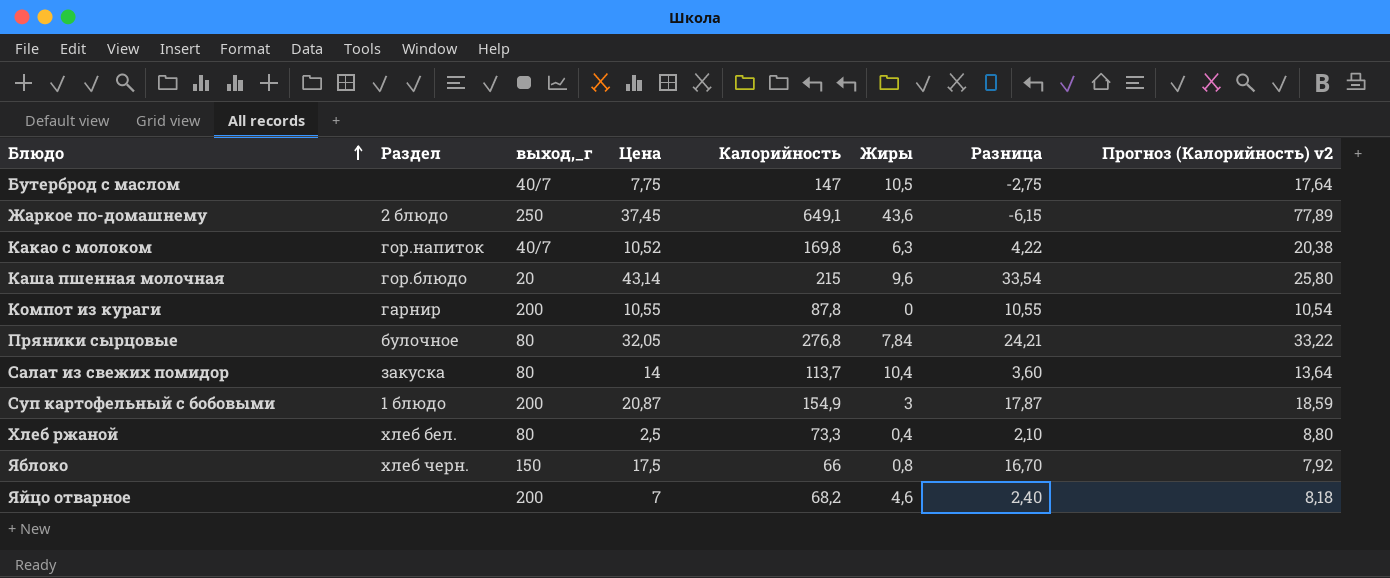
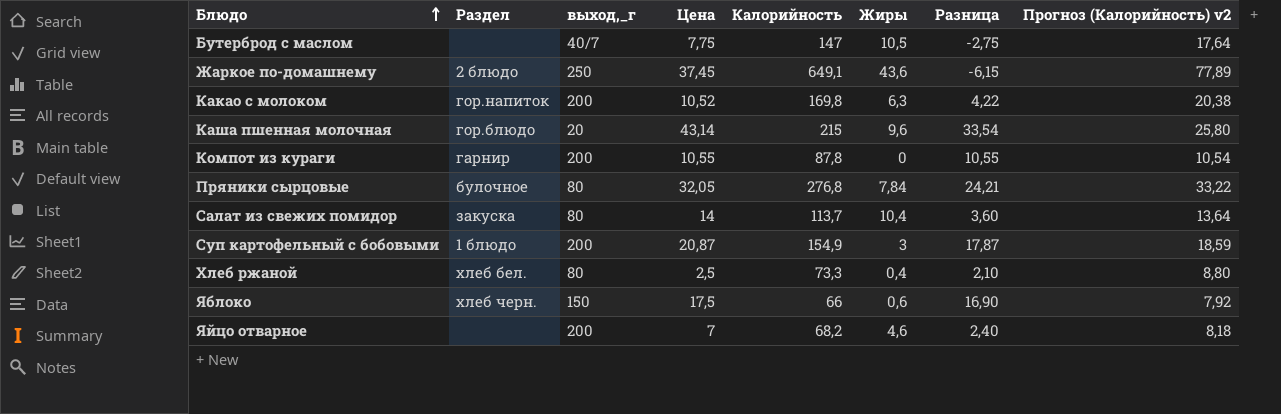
Какао с молоком | выход,_г: 40/7 -> 200
Яблоко | Жиры: 0,8 -> 0,6
Яблоко | Разница: 16,70 -> 16,90

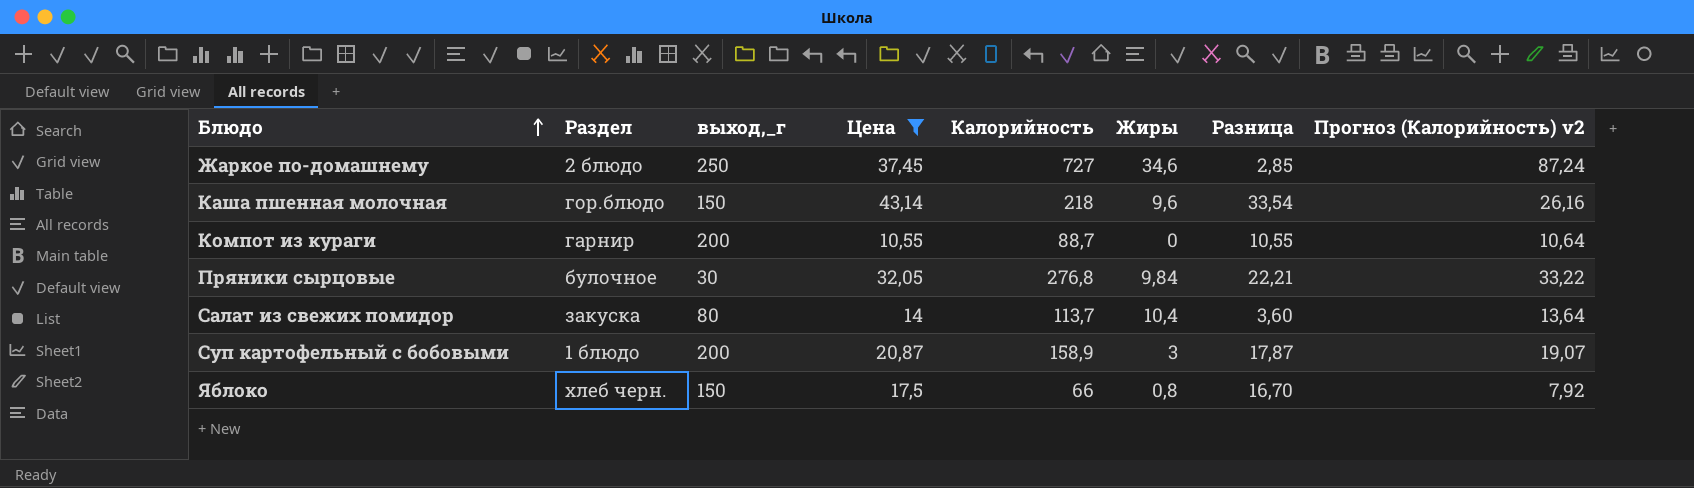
filter: none -> Цена >= 10,55
Жаркое по-домашнему | Калорийность: 649,1 -> 727
Жаркое по-домашнему | Жиры: 43,6 -> 34,6
Жаркое по-домашнему | Разница: -6,15 -> 2,85
Жаркое по-домашнему | Прогноз (Калорийность) v2: 77,89 -> 87,24
Каша пшенная молочная | выход,_г: 20 -> 150
Каша пшенная молочная | Калорийность: 215 -> 218
Каша пшенная молочная | Прогноз (Калорийность) v2: 25,80 -> 26,16
Компот из кураги | Калорийность: 87,8 -> 88,7
Компот из кураги | Прогноз (Калорийность) v2: 10,54 -> 10,64
Пряники сырцовые | выход,_г: 80 -> 30
Пряники сырцовые | Жиры: 7,84 -> 9,84
Пряники сырцовые | Разница: 24,21 -> 22,21
Суп картофельный с бобовыми | Калорийность: 154,9 -> 158,9
Суп картофельный с бобовыми | Прогноз (Калорийность) v2: 18,59 -> 19,07
Яблоко | Жиры: 0,6 -> 0,8
Яблоко | Разница: 16,90 -> 16,70

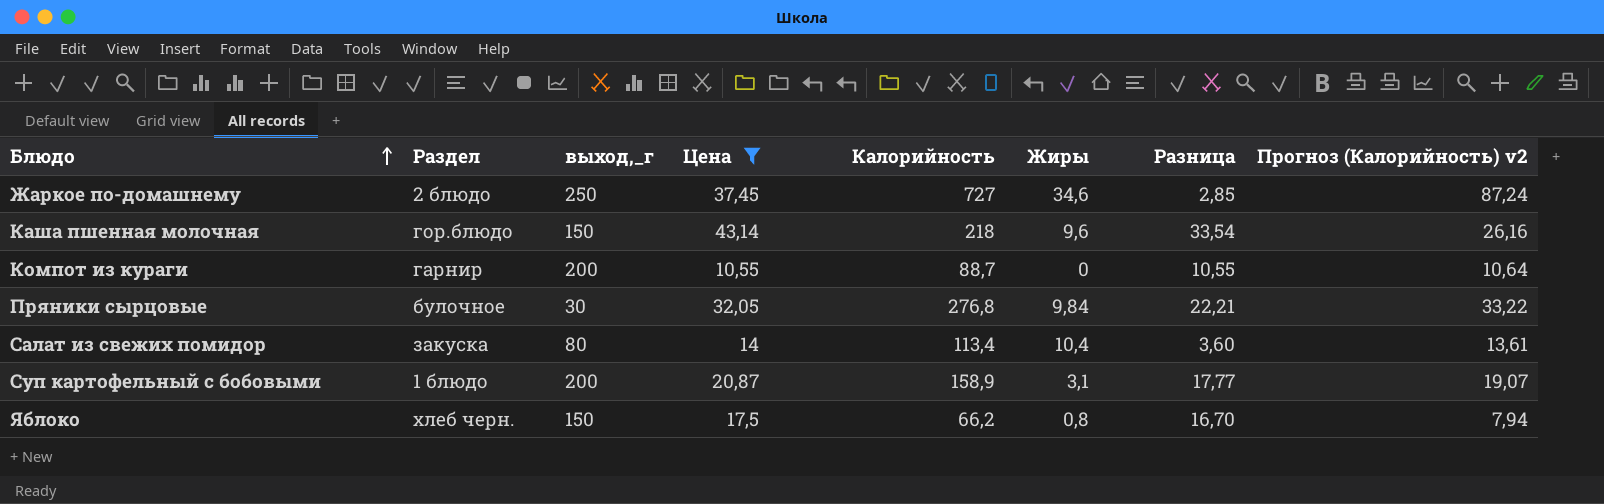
Салат из свежих помидор | Калорийность: 113,7 -> 113,4
Салат из свежих помидор | Прогноз (Калорийность) v2: 13,64 -> 13,61
Суп картофельный с бобовыми | Жиры: 3 -> 3,1
Суп картофельный с бобовыми | Разница: 17,87 -> 17,77
Яблоко | Калорийность: 66 -> 66,2
Яблоко | Прогноз (Калорийность) v2: 7,92 -> 7,94

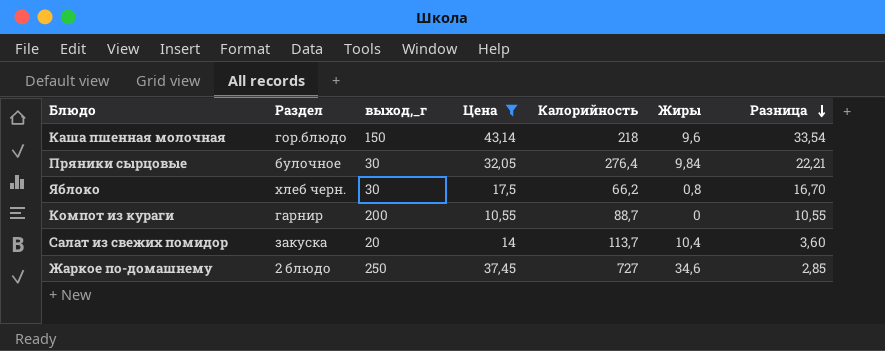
row order: Блюдо ascending -> Разница descending
column Прогноз (Калорийность) v2 | formula: [Калорийность] * 0,12 -> none
row Суп картофельный с бобовыми: 1 блюдо | 200 | 20,87 | 158,9 | 3,1 | 17,77 | 19,07 -> none
Пряники сырцовые | Калорийность: 276,8 -> 276,4
Яблоко | выход,_г: 150 -> 30
Салат из свежих помидор | выход,_г: 80 -> 20
Салат из свежих помидор | Калорийность: 113,4 -> 113,7

